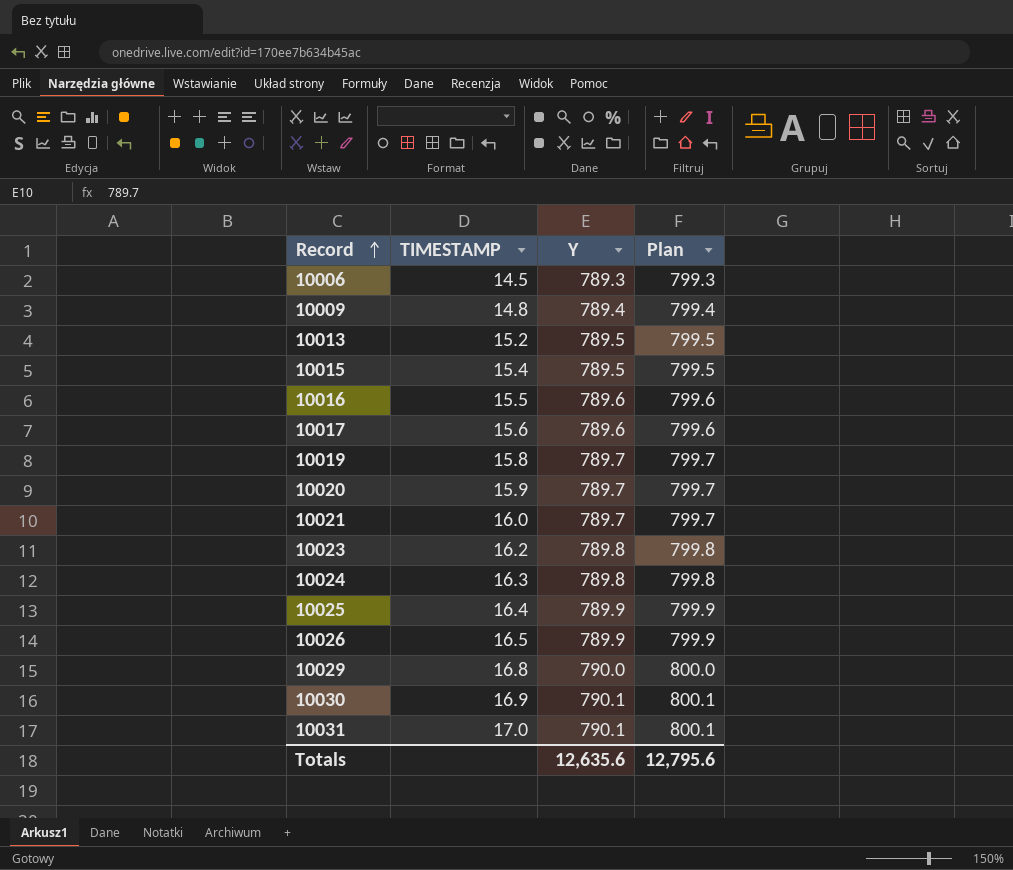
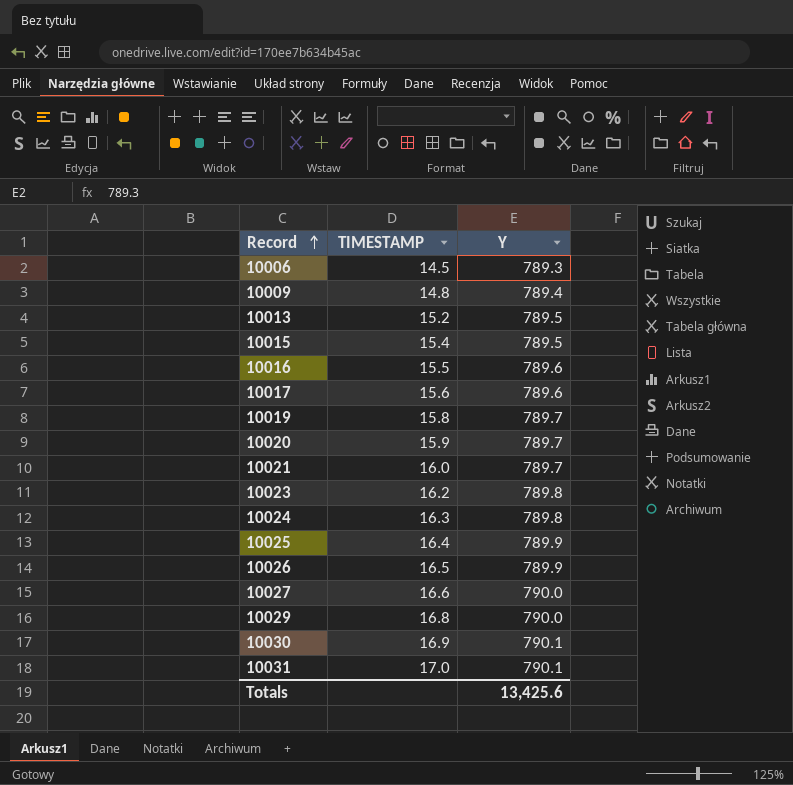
column Plan | formula: [Y] + 10 -> none
row 10027: none -> 16.6 | 790.0
Totals | Y: 12,635.6 -> 13,425.6

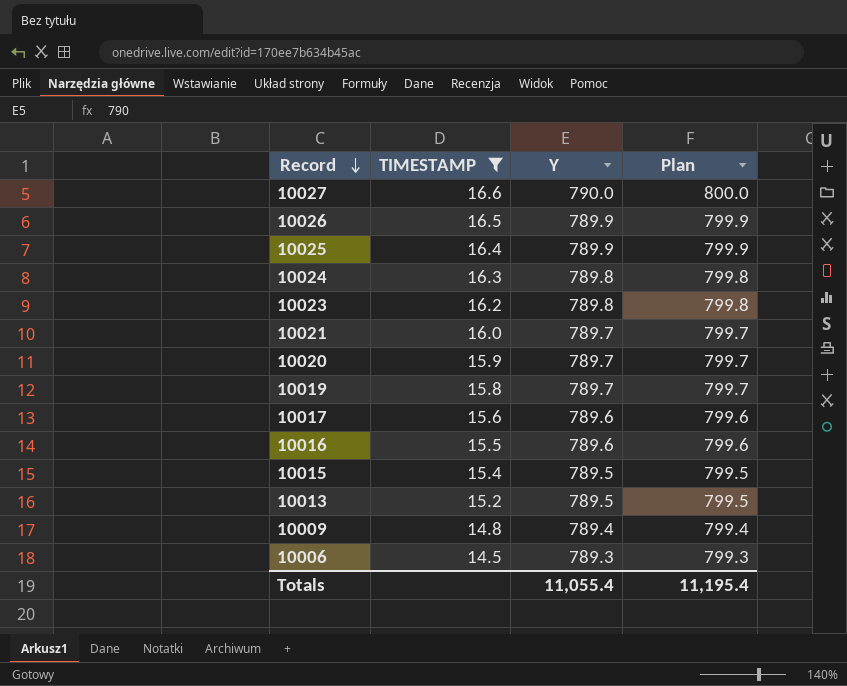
filter: none -> TIMESTAMP <= 16.6
row order: Record ascending -> Record descending
column Plan | formula: none -> [Y] + 10
Totals | Y: 13,425.6 -> 11,055.4

